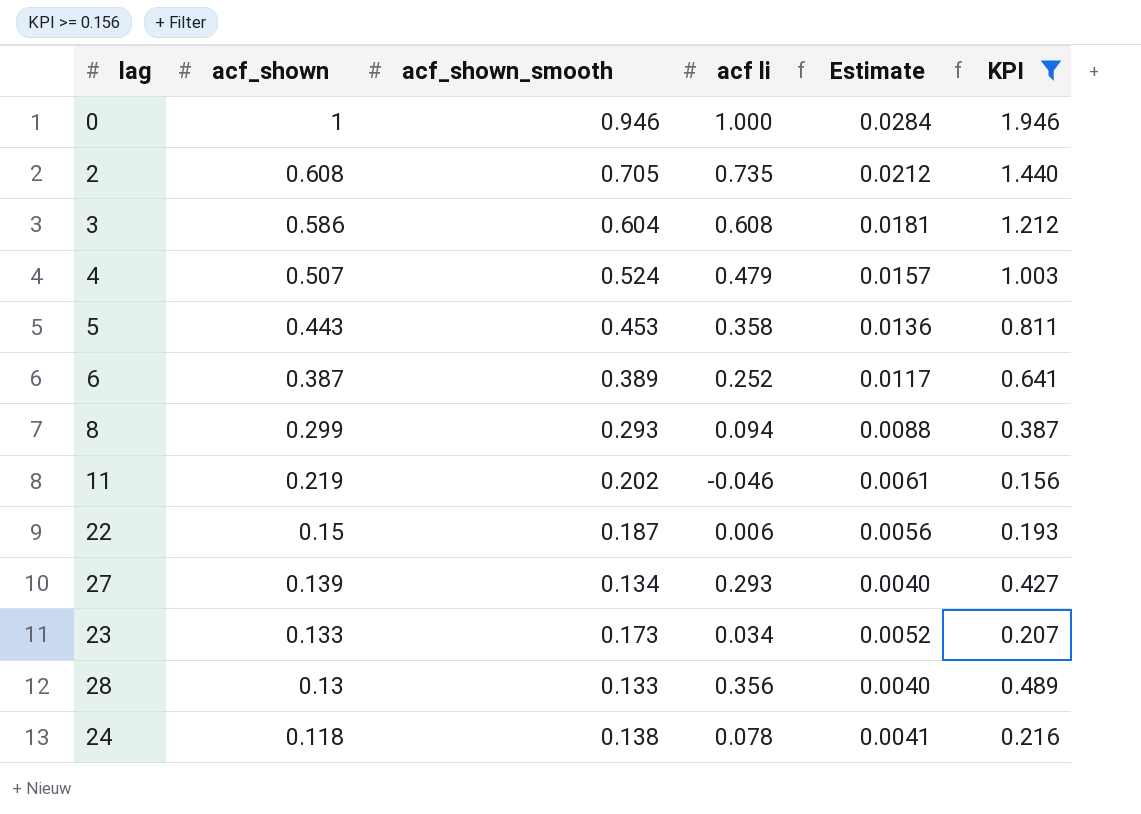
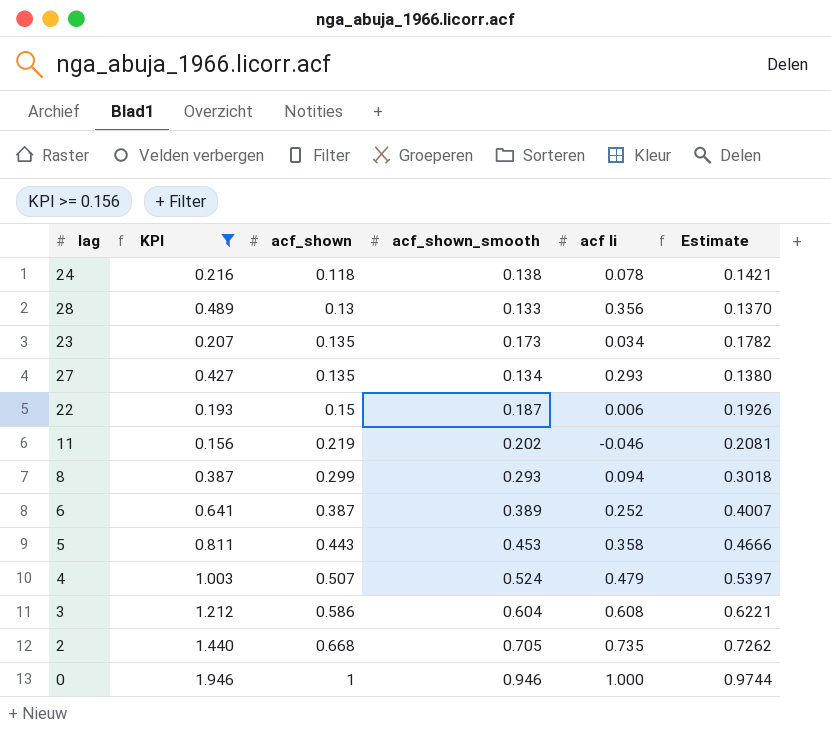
row order: acf_shown descending -> acf_shown ascending
column KPI | position: 6 -> 2
column Estimate | formula: [acf_shown_smooth] * 0.03 -> [acf_shown_smooth] * 1.03
23 | acf_shown: 0.133 -> 0.135
27 | acf_shown: 0.139 -> 0.135
2 | acf_shown: 0.608 -> 0.668

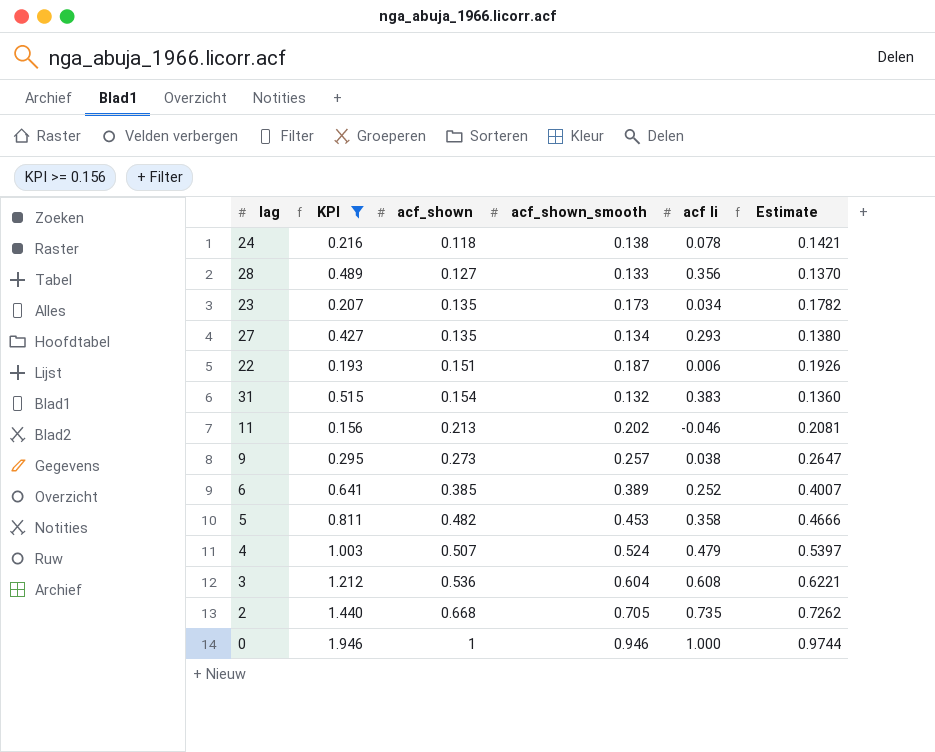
row 8: 0.387 | 0.299 | 0.293 | 0.094 | 0.3018 -> none
28 | acf_shown: 0.13 -> 0.127
22 | acf_shown: 0.15 -> 0.151
row 31: none -> 0.515 | 0.154 | 0.132 | 0.383 | 0.1360
11 | acf_shown: 0.219 -> 0.213
row 9: none -> 0.295 | 0.273 | 0.257 | 0.038 | 0.2647
6 | acf_shown: 0.387 -> 0.385
5 | acf_shown: 0.443 -> 0.482
3 | acf_shown: 0.586 -> 0.536

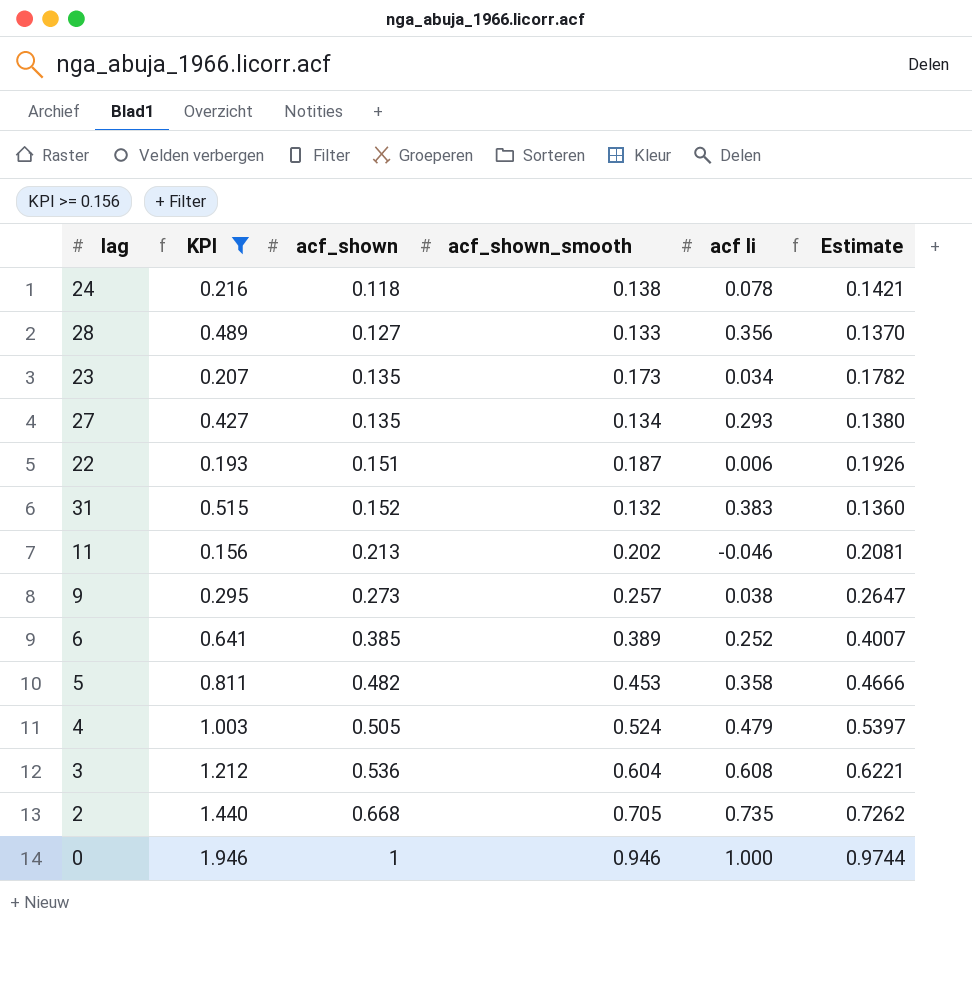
31 | acf_shown: 0.154 -> 0.152
4 | acf_shown: 0.507 -> 0.505

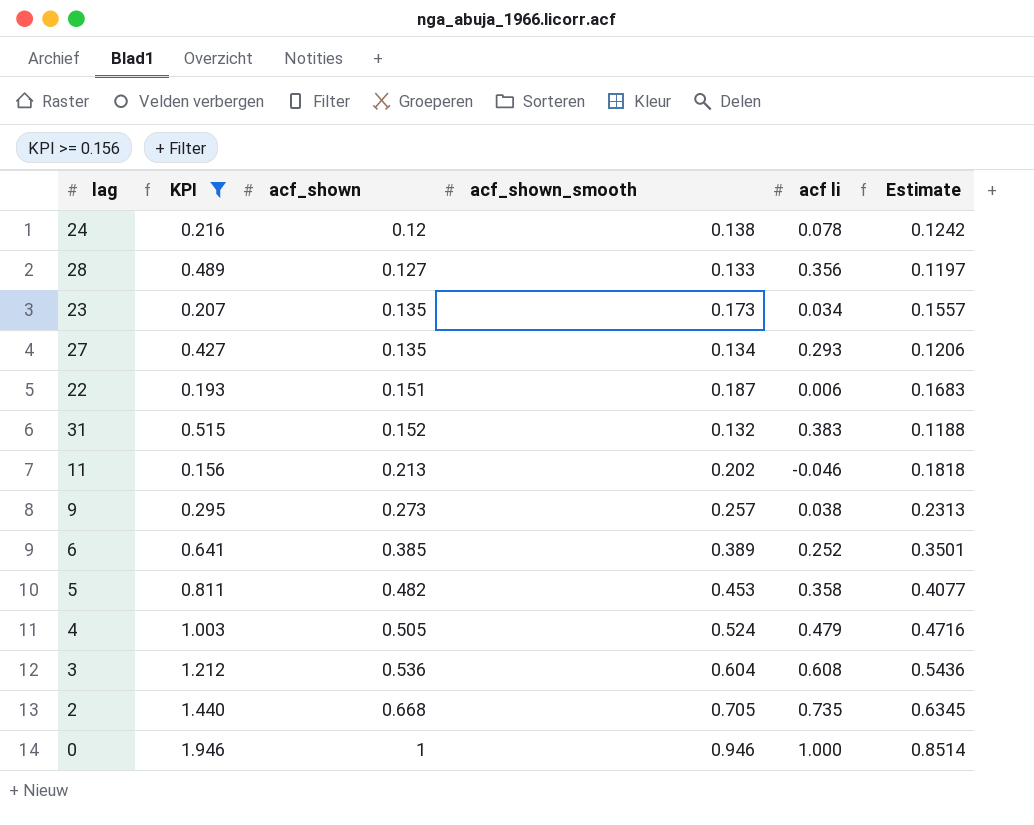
column Estimate | formula: [acf_shown_smooth] * 1.03 -> [acf_shown_smooth] * 0.9
24 | acf_shown: 0.118 -> 0.12

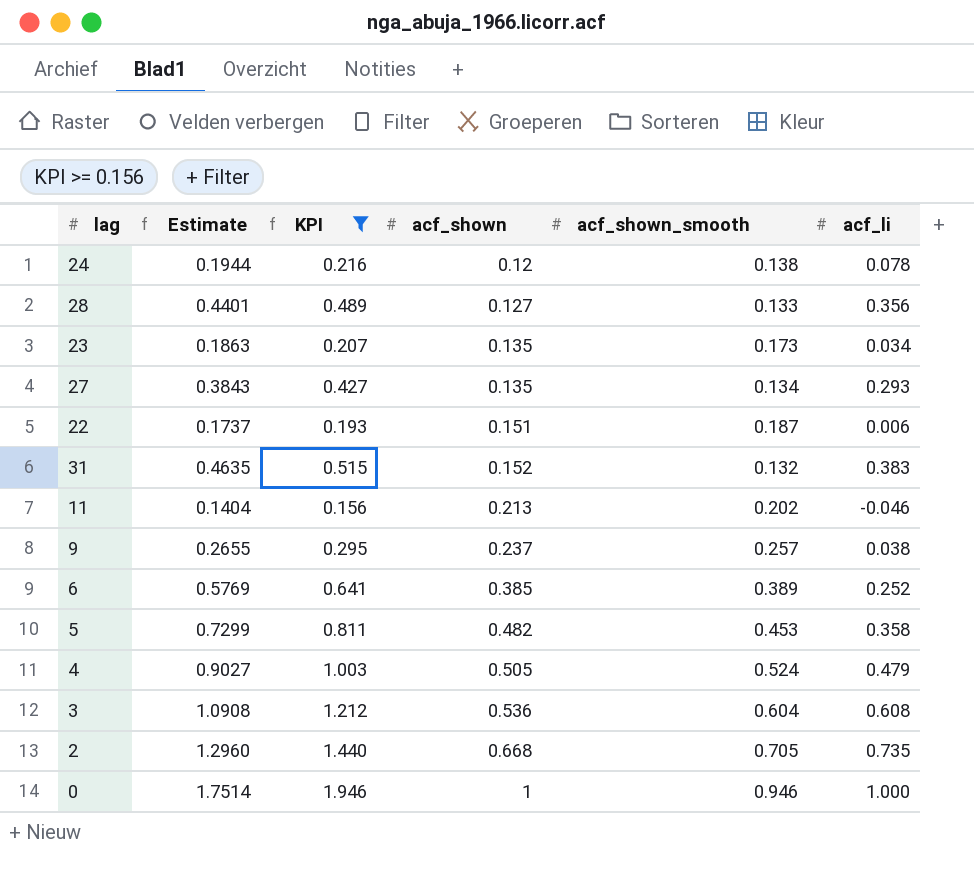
column Estimate | formula: [acf_shown_smooth] * 0.9 -> [KPI] * 0.9
column Estimate | position: 6 -> 2
column name: acf li -> acf_li
9 | acf_shown: 0.273 -> 0.237

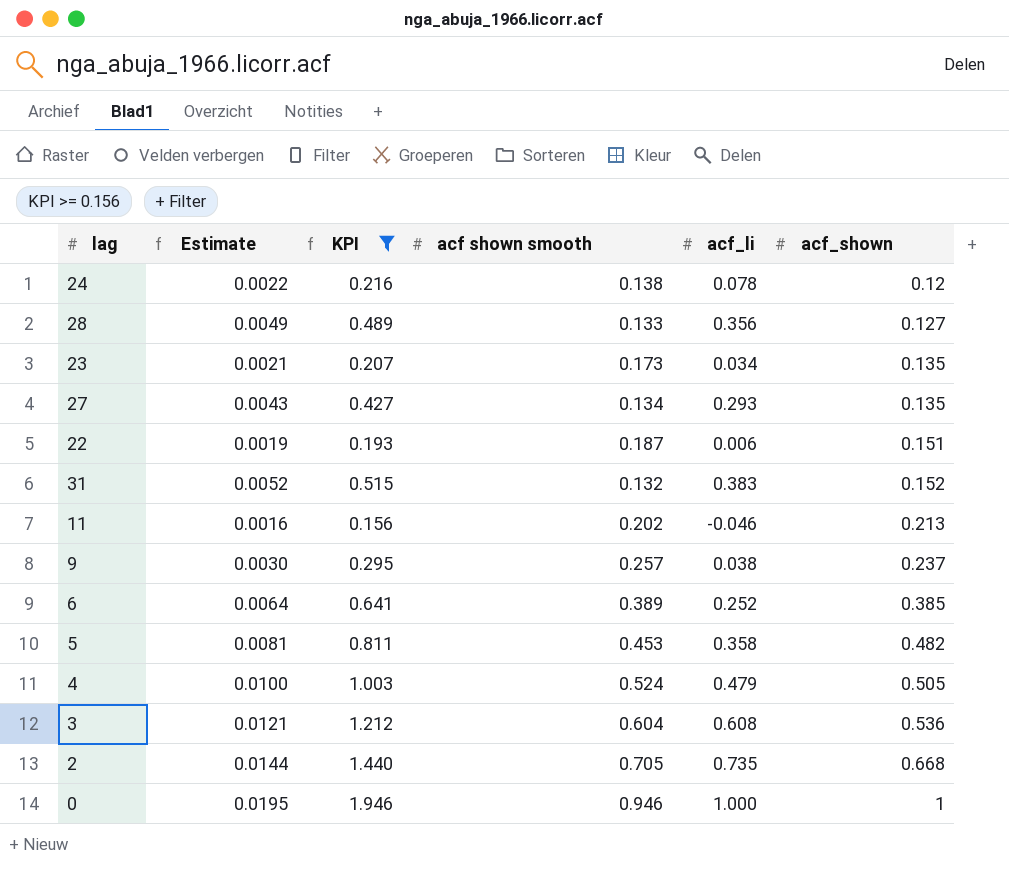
column Estimate | formula: [KPI] * 0.9 -> [KPI] * 0.01
column name: acf_shown_smooth -> acf shown smooth
column acf_shown | position: 4 -> 6

